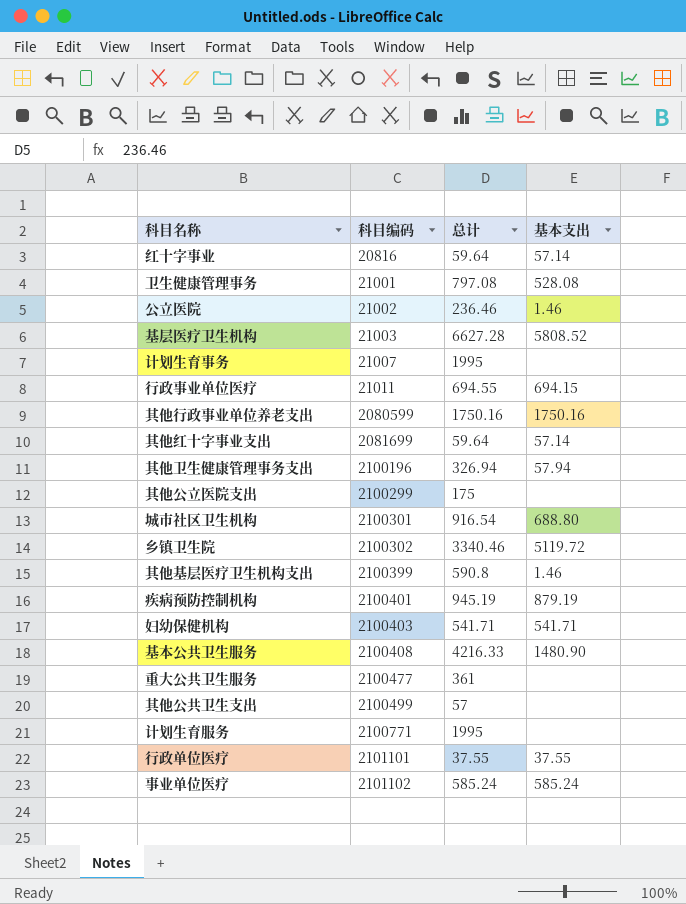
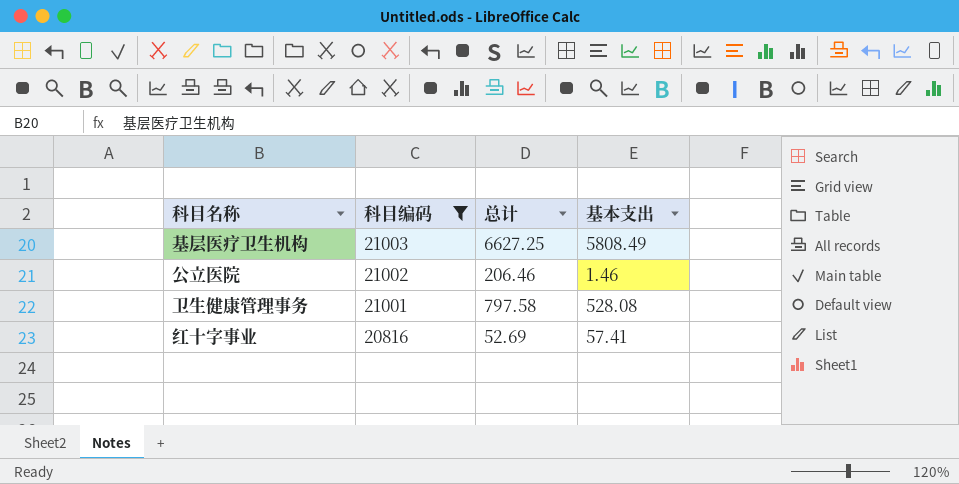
filter: none -> 科目编码 <= 21003
row order: 科目编码 ascending -> 科目编码 descending
基层医疗卫生机构 | 总计: 6627.28 -> 6627.25
基层医疗卫生机构 | 基本支出: 5808.52 -> 5808.49
公立医院 | 总计: 236.46 -> 206.46
卫生健康管理事务 | 总计: 797.08 -> 797.58
红十字事业 | 总计: 59.64 -> 52.69
红十字事业 | 基本支出: 57.14 -> 57.41

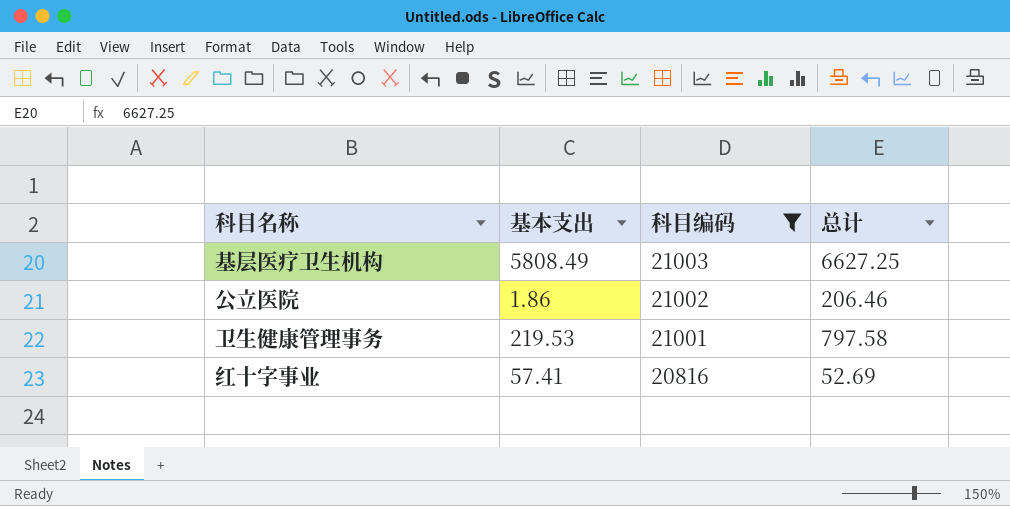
column 基本支出 | position: 4 -> 2
公立医院 | 基本支出: 1.46 -> 1.86
卫生健康管理事务 | 基本支出: 528.08 -> 219.53

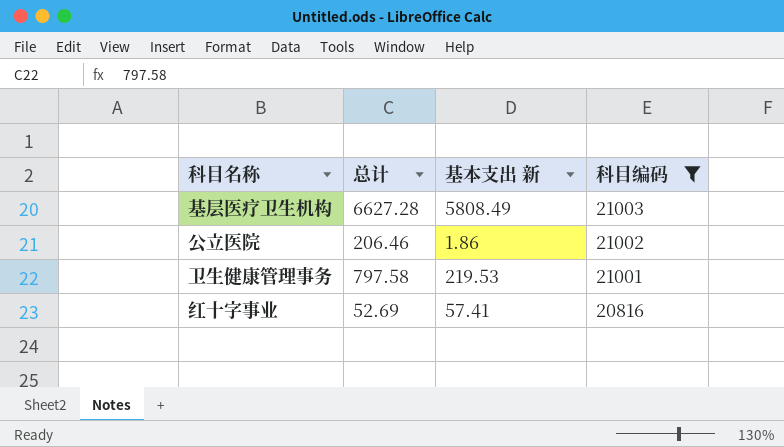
column 总计 | position: 4 -> 2
column name: 基本支出 -> 基本支出 新
基层医疗卫生机构 | 总计: 6627.25 -> 6627.28

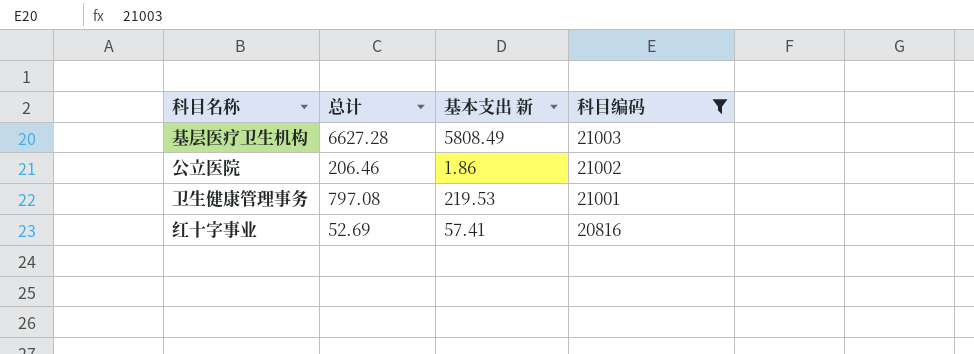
卫生健康管理事务 | 总计: 797.58 -> 797.08

